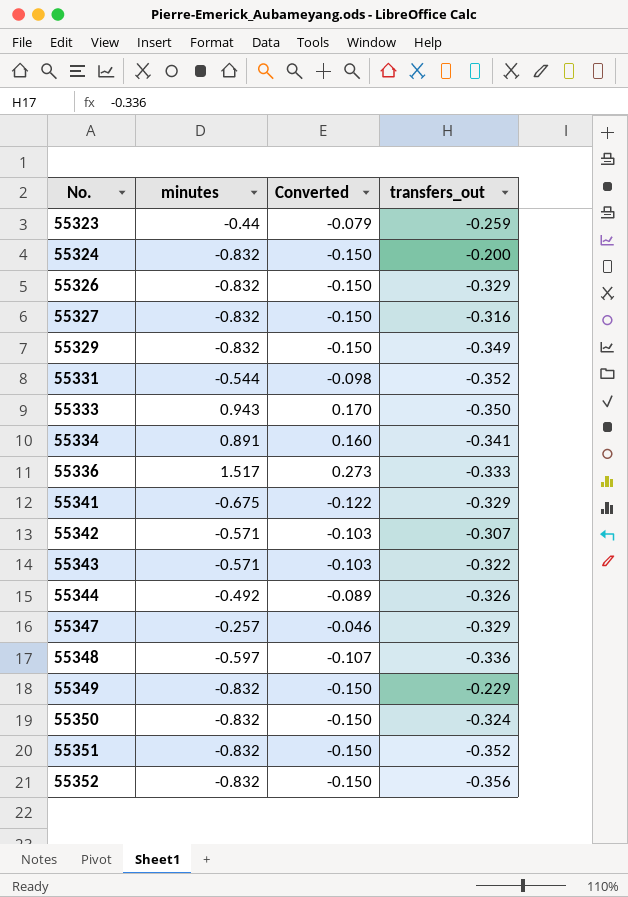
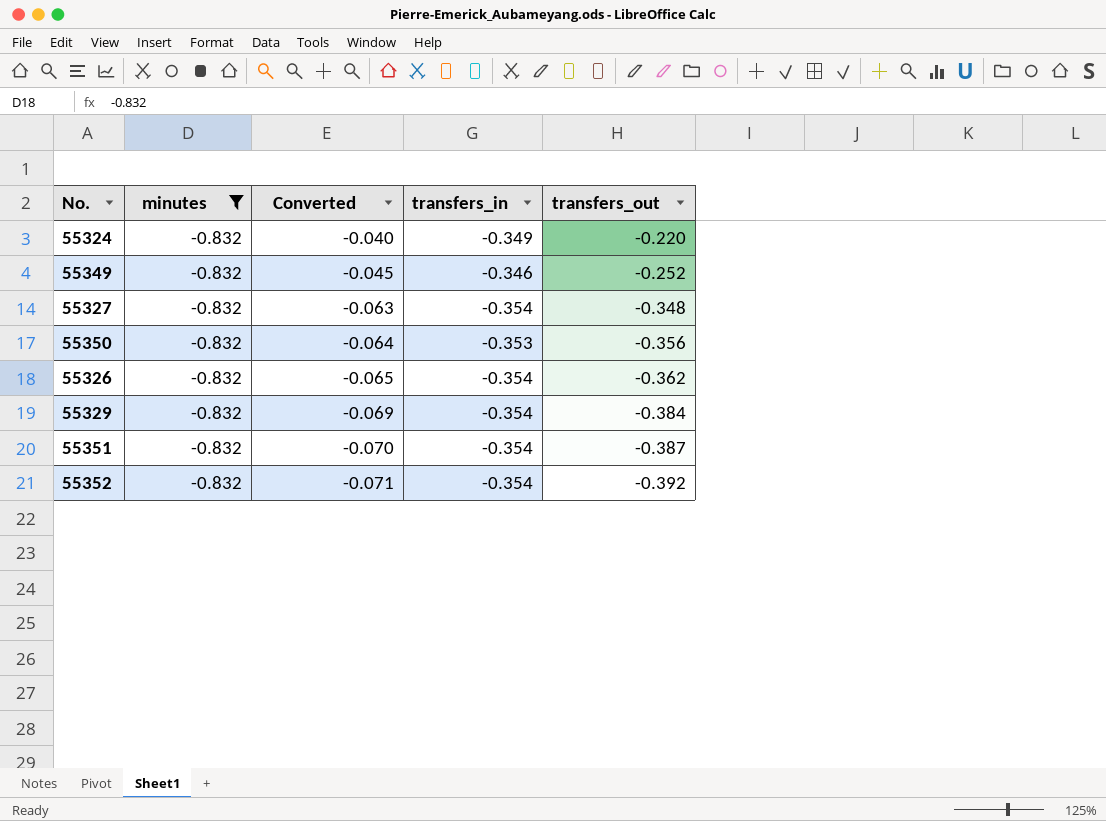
filter: none -> minutes = -0.832
row order: No. ascending -> Converted descending
column Converted | formula: [minutes] * 0.18 -> [transfers_out] * 0.18
column transfers_in | position: none -> 4
55324 | transfers_out: -0.200 -> -0.220
55349 | transfers_out: -0.229 -> -0.252
55327 | transfers_out: -0.316 -> -0.348
55350 | transfers_out: -0.324 -> -0.356
55326 | transfers_out: -0.329 -> -0.362
55329 | transfers_out: -0.349 -> -0.384
55351 | transfers_out: -0.352 -> -0.387
55352 | transfers_out: -0.356 -> -0.392

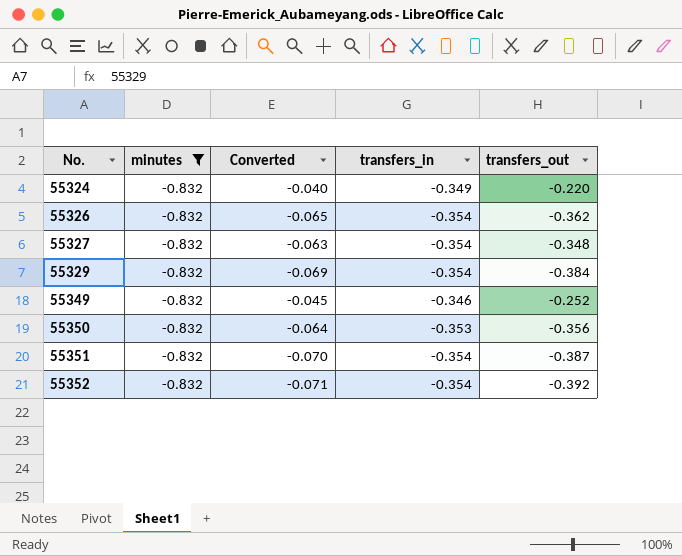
row order: Converted descending -> No. ascending

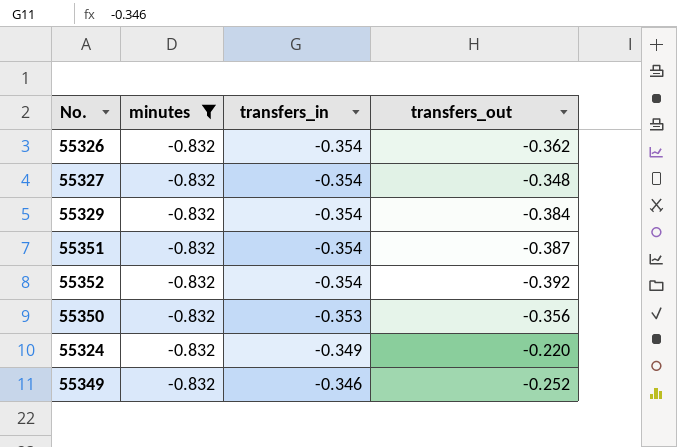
row order: No. ascending -> transfers_in ascending
column Converted | formula: [transfers_out] * 0.18 -> none

